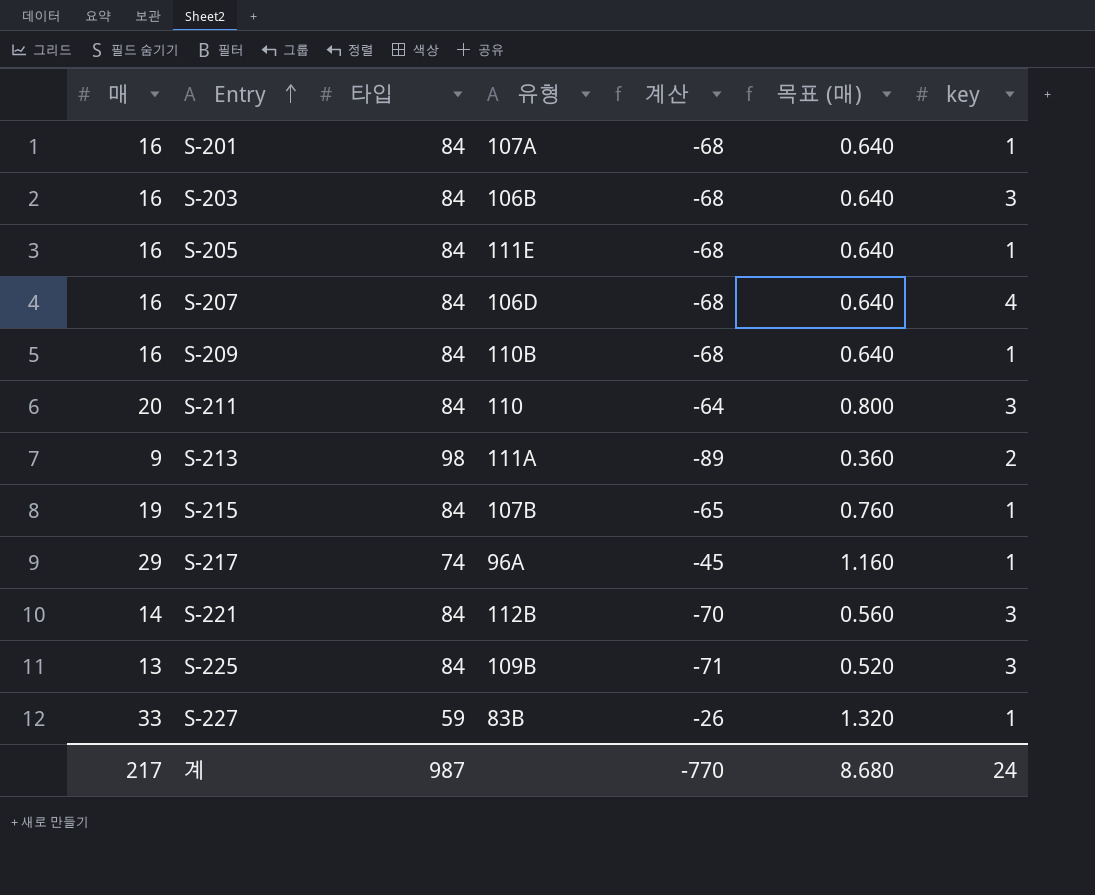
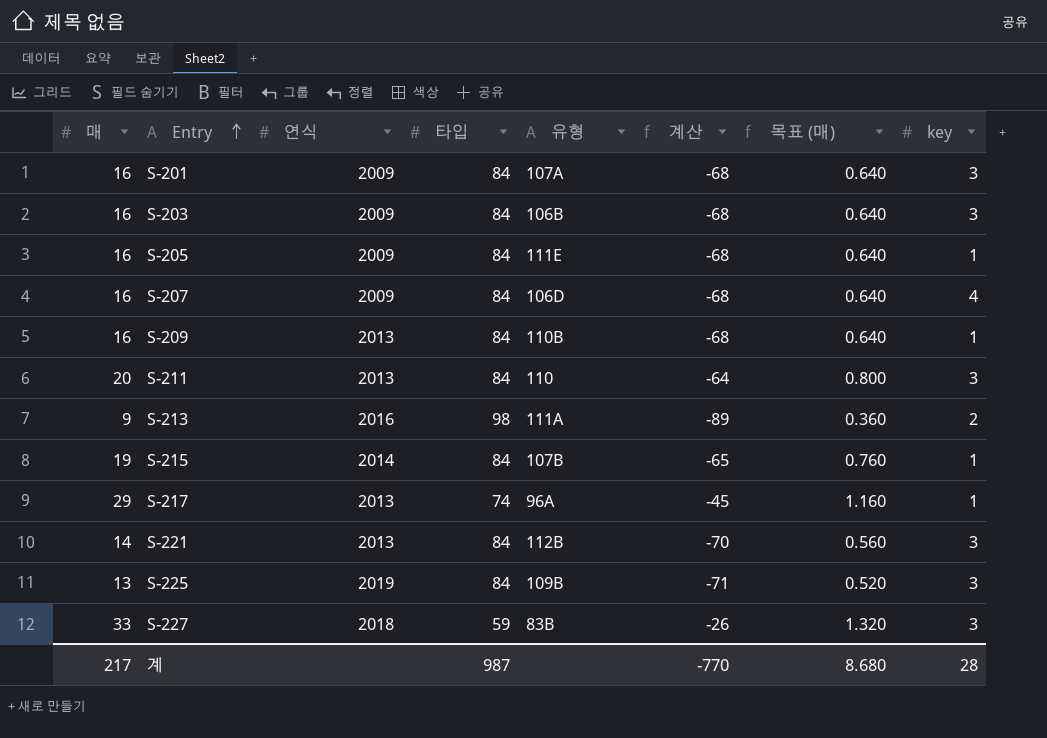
column 연식 | position: none -> 3
S-201 | key: 1 -> 3
S-227 | key: 1 -> 3
계 | key: 24 -> 28

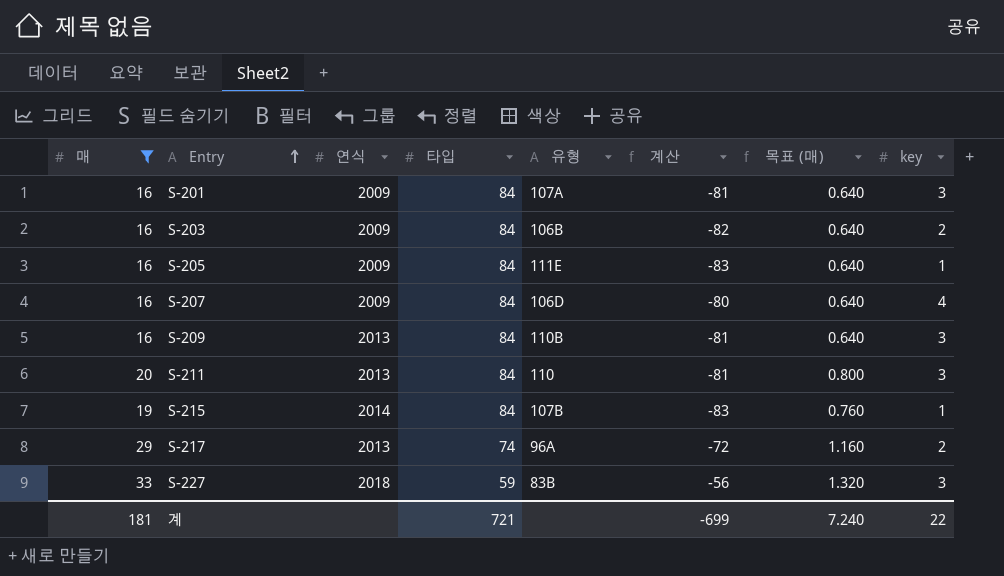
filter: none -> 매 >= 16
column 계산 | formula: [매] - [타입] -> [key] - [타입]
S-203 | key: 3 -> 2
S-209 | key: 1 -> 3
S-217 | key: 1 -> 2
계 | 매: 217 -> 181
계 | 타입: 987 -> 721
계 | 계산: -770 -> -699
계 | 목표 (매): 8.680 -> 7.240
계 | key: 28 -> 22

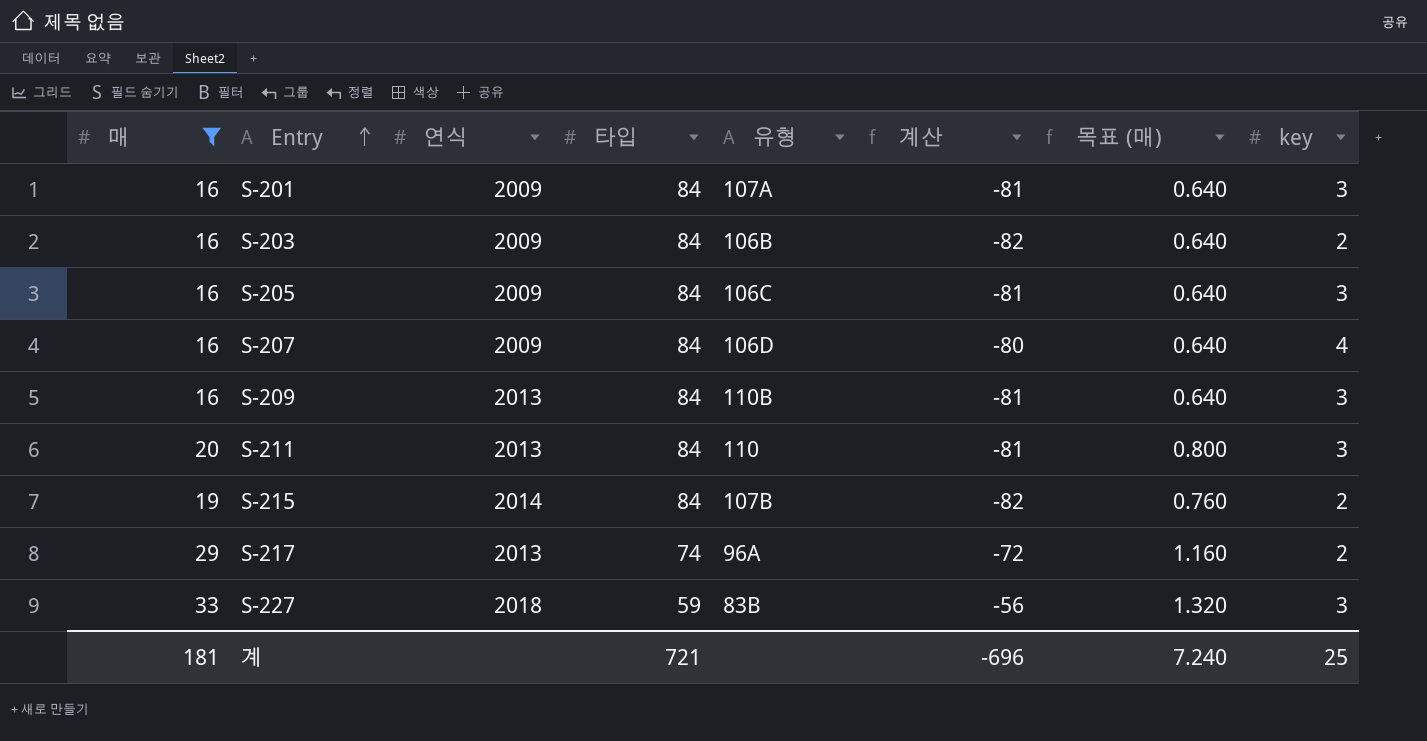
S-205 | 유형: 111E -> 106C
S-205 | 계산: -83 -> -81
S-205 | key: 1 -> 3
S-215 | 계산: -83 -> -82
S-215 | key: 1 -> 2
계 | 계산: -699 -> -696
계 | key: 22 -> 25

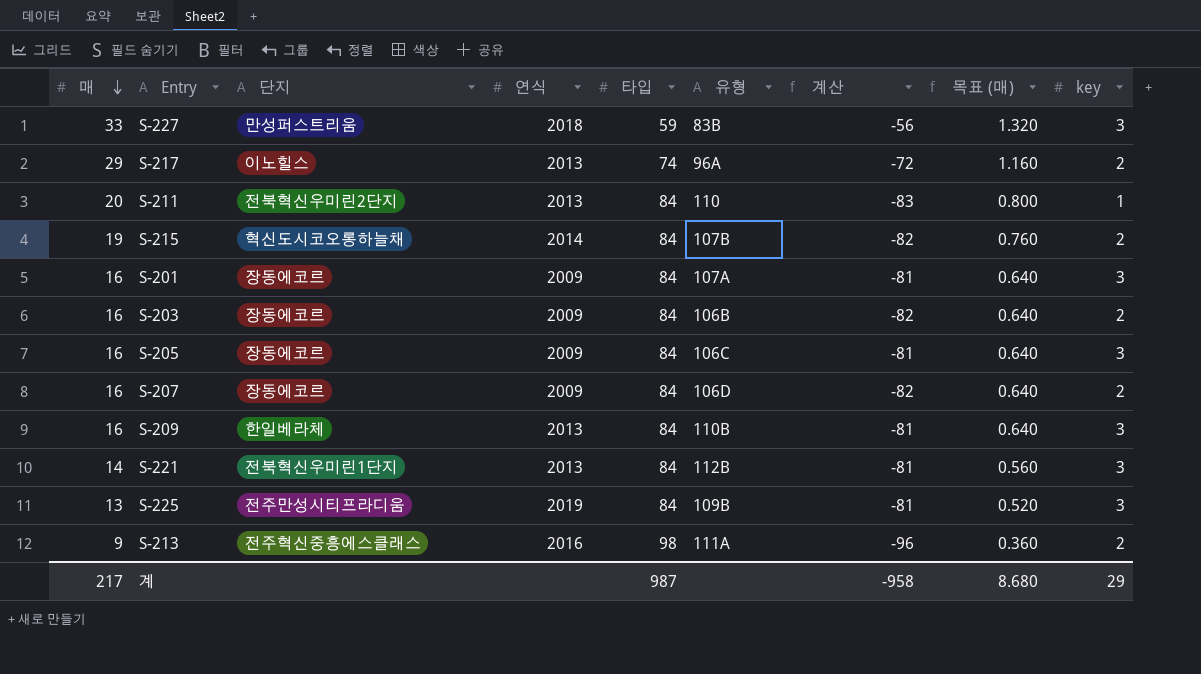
filter: 매 >= 16 -> none
row order: Entry ascending -> 매 descending
column 단지 | position: none -> 3
S-211 | 계산: -81 -> -83
S-211 | key: 3 -> 1
S-207 | 계산: -80 -> -82
S-207 | key: 4 -> 2
계 | 매: 181 -> 217
계 | 타입: 721 -> 987
계 | 계산: -696 -> -958
계 | 목표 (매): 7.240 -> 8.680
계 | key: 25 -> 29

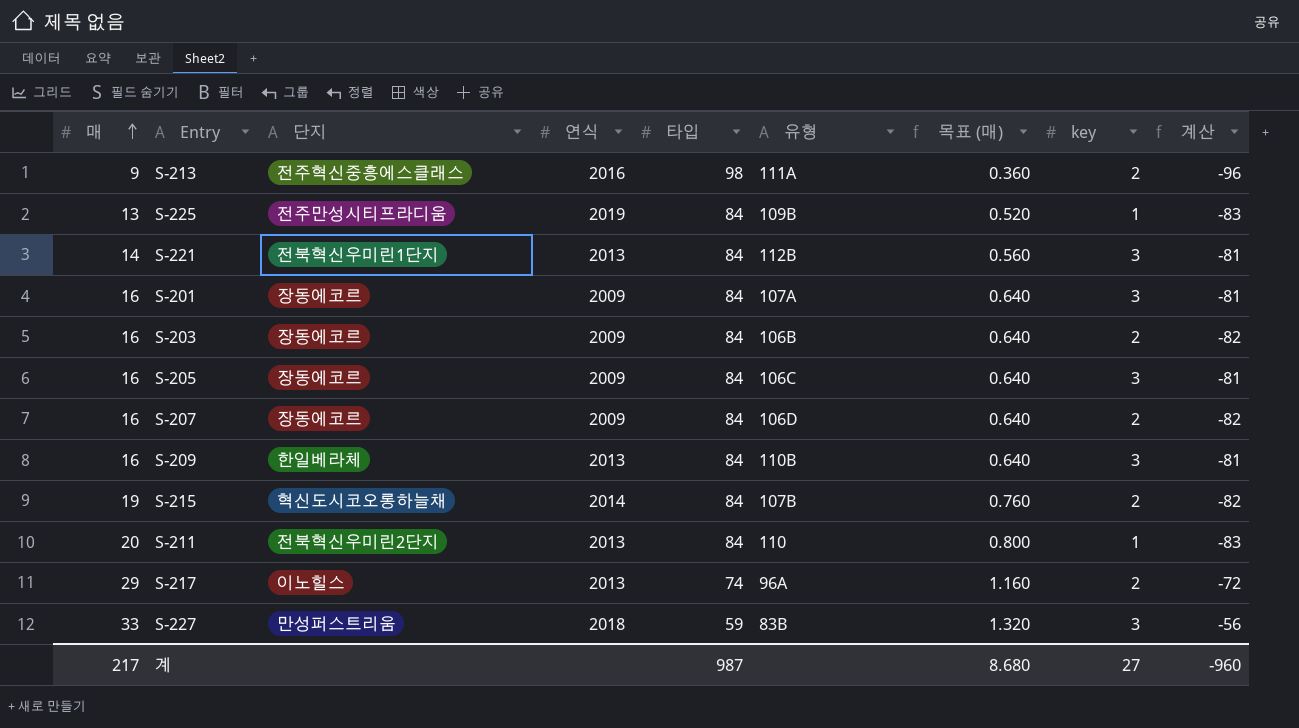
row order: 매 descending -> 매 ascending
column 계산 | position: 7 -> 9
S-225 | key: 3 -> 1
S-225 | 계산: -81 -> -83
계 | key: 29 -> 27
계 | 계산: -958 -> -960

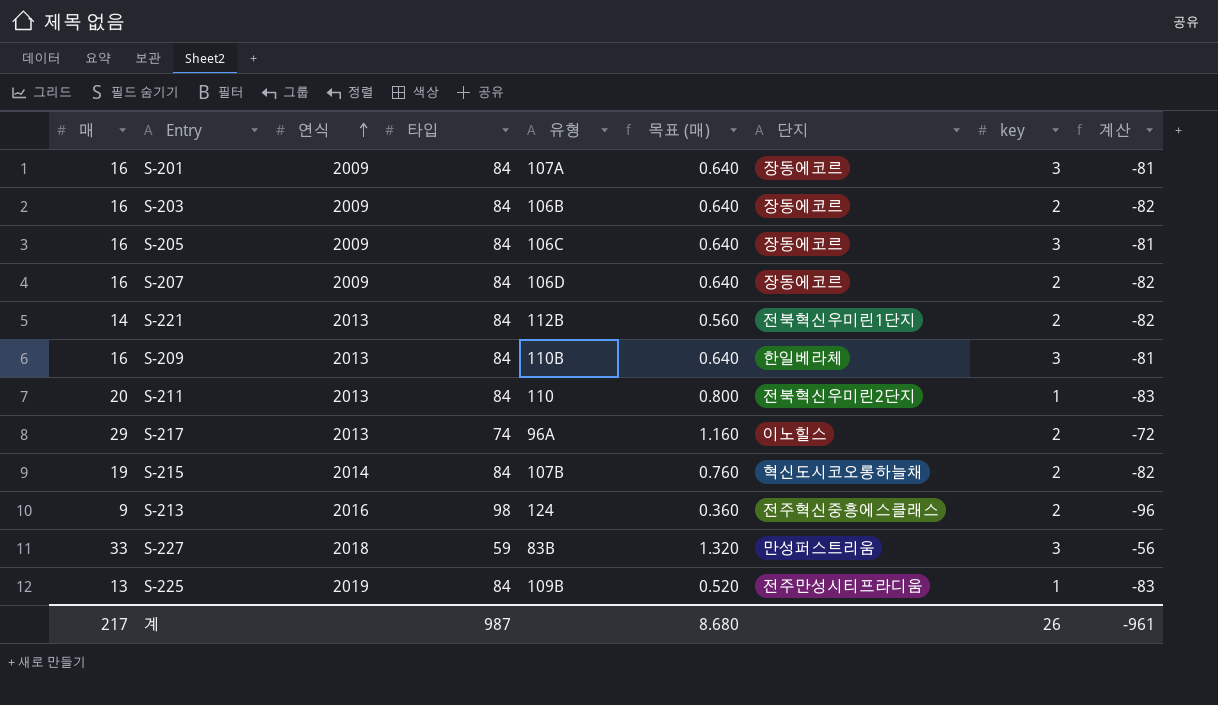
row order: 매 ascending -> 연식 ascending
column 단지 | position: 3 -> 7
S-221 | key: 3 -> 2
S-221 | 계산: -81 -> -82
S-213 | 유형: 111A -> 124
계 | key: 27 -> 26
계 | 계산: -960 -> -961

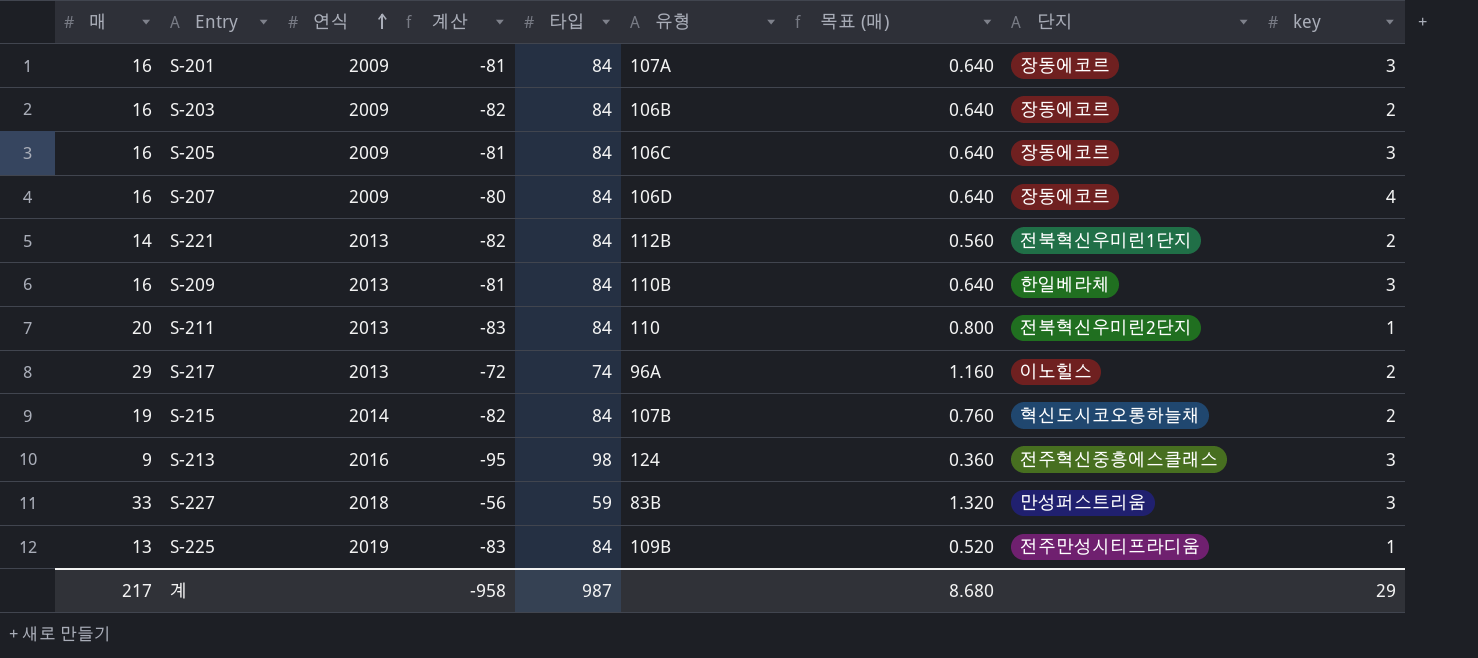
column 계산 | position: 9 -> 4
S-207 | 계산: -82 -> -80
S-207 | key: 2 -> 4
S-213 | 계산: -96 -> -95
S-213 | key: 2 -> 3
계 | 계산: -961 -> -958
계 | key: 26 -> 29

